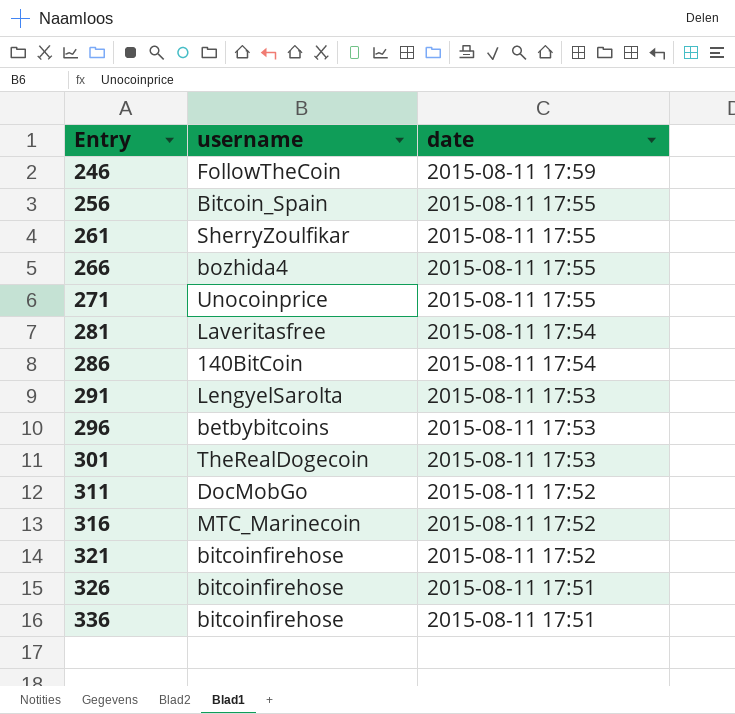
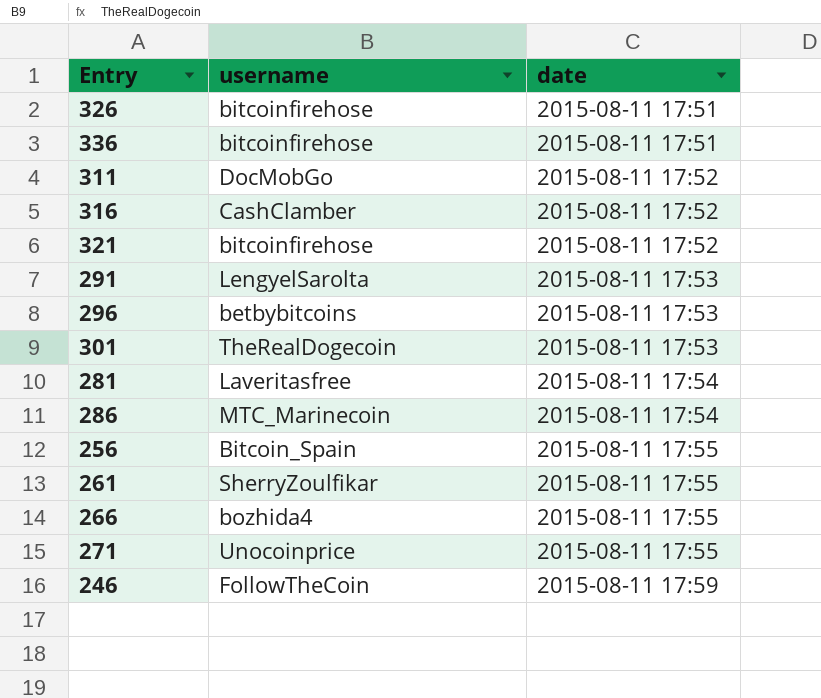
row order: Entry ascending -> date ascending
316 | username: MTC_Marinecoin -> CashClamber
286 | username: 140BitCoin -> MTC_Marinecoin

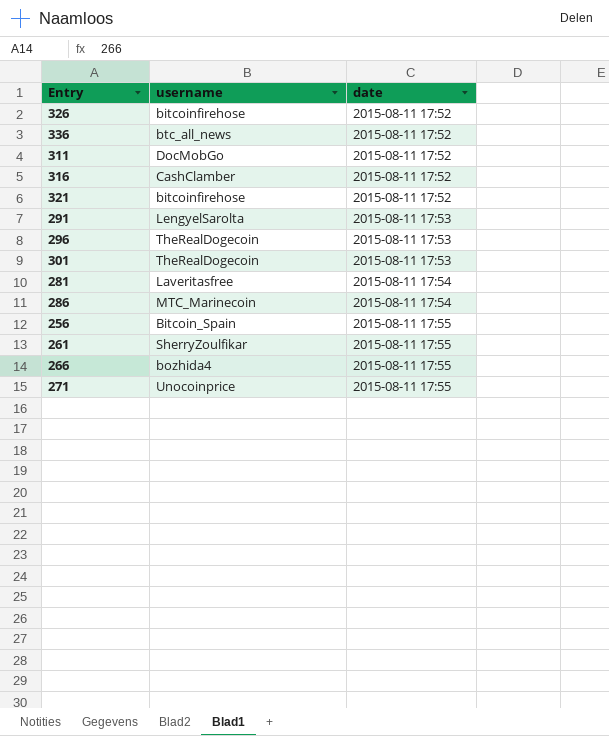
row 246: FollowTheCoin | 2015-08-11 17:59 -> none
326 | date: 2015-08-11 17:51 -> 2015-08-11 17:52
336 | username: bitcoinfirehose -> btc_all_news
336 | date: 2015-08-11 17:51 -> 2015-08-11 17:52
296 | username: betbybitcoins -> TheRealDogecoin

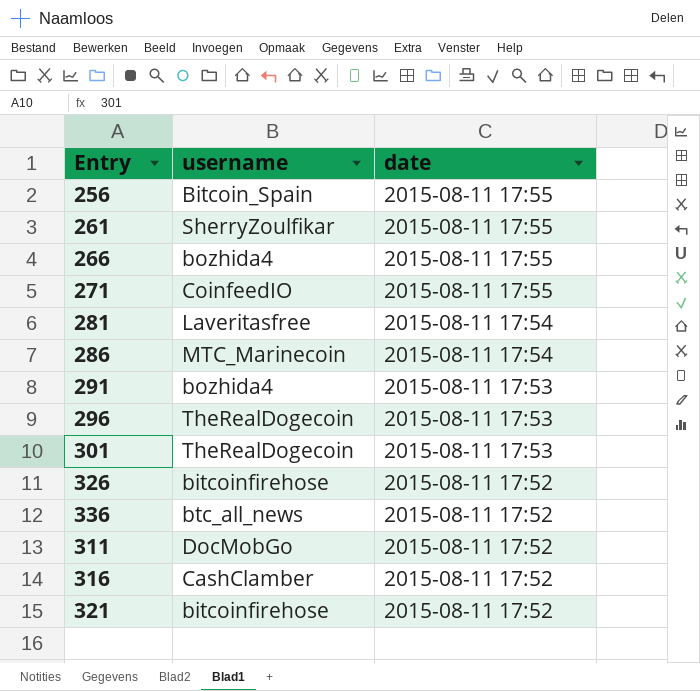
row order: date ascending -> date descending
271 | username: Unocoinprice -> CoinfeedIO
291 | username: LengyelSarolta -> bozhida4

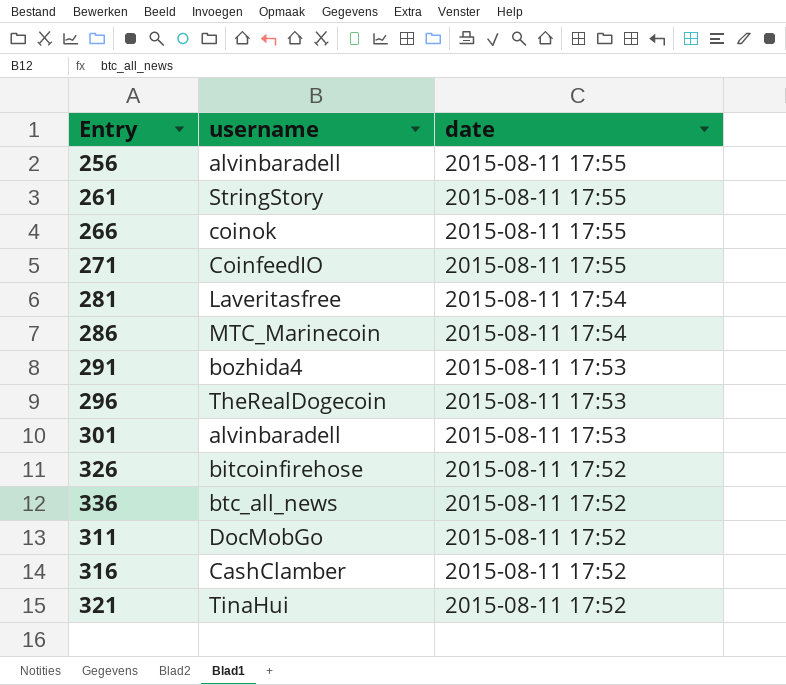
256 | username: Bitcoin_Spain -> alvinbaradell
261 | username: SherryZoulfikar -> StringStory
266 | username: bozhida4 -> coinok
301 | username: TheRealDogecoin -> alvinbaradell
321 | username: bitcoinfirehose -> TinaHui

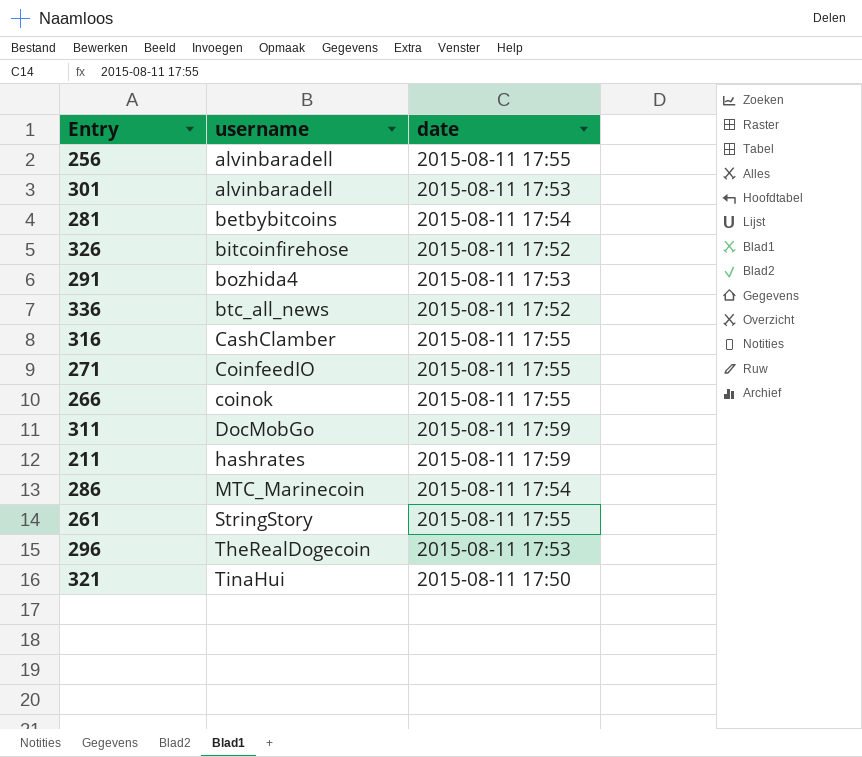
row order: date descending -> username ascending
281 | username: Laveritasfree -> betbybitcoins
316 | date: 2015-08-11 17:52 -> 2015-08-11 17:55
311 | date: 2015-08-11 17:52 -> 2015-08-11 17:59
row 211: none -> hashrates | 2015-08-11 17:59
321 | date: 2015-08-11 17:52 -> 2015-08-11 17:50

